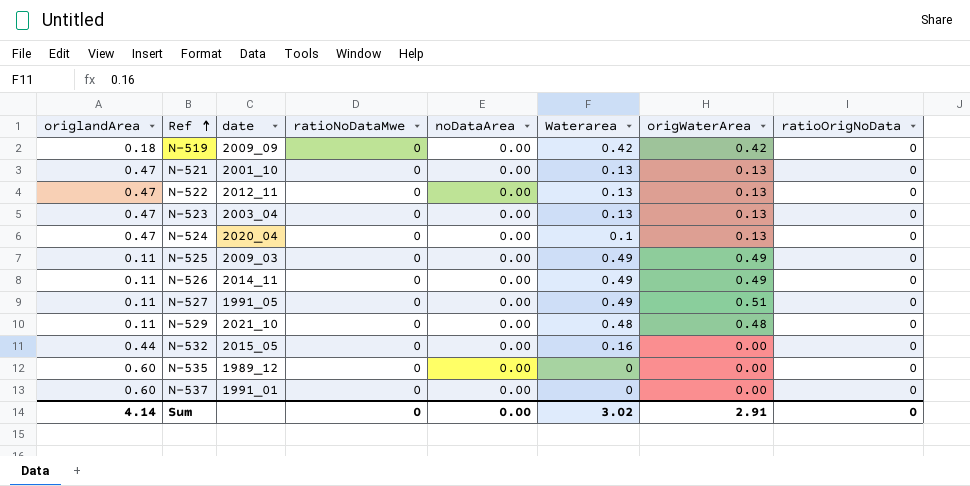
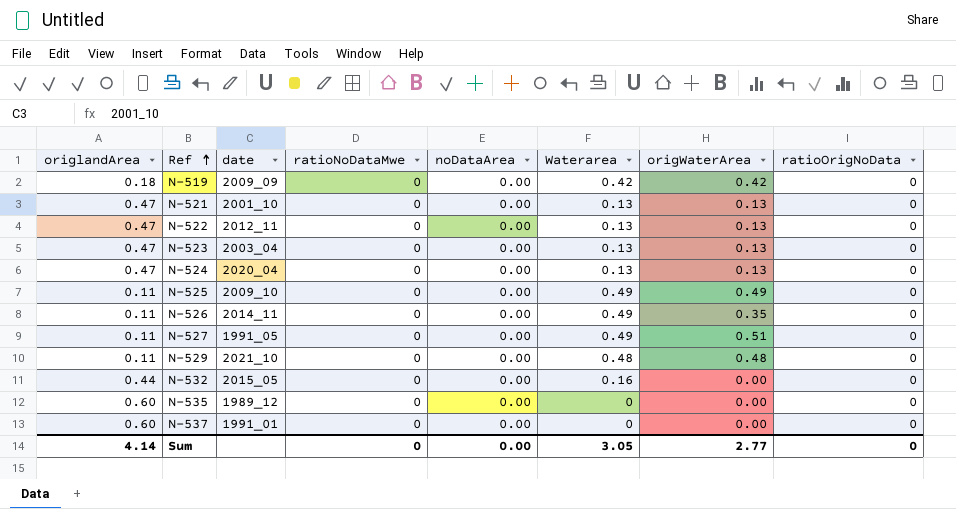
N-524 | Waterarea: 0.1 -> 0.13
N-525 | date: 2009_03 -> 2009_10
N-526 | origWaterArea: 0.49 -> 0.35
Sum | Waterarea: 3.02 -> 3.05
Sum | origWaterArea: 2.91 -> 2.77

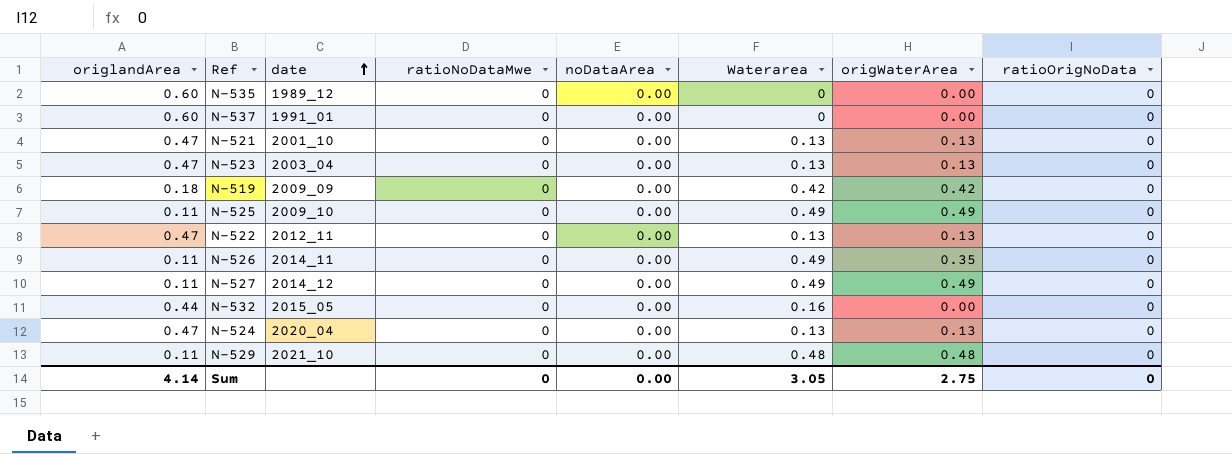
row order: Ref ascending -> date ascending
N-527 | date: 1991_05 -> 2014_12
N-527 | origWaterArea: 0.51 -> 0.49
Sum | origWaterArea: 2.77 -> 2.75

